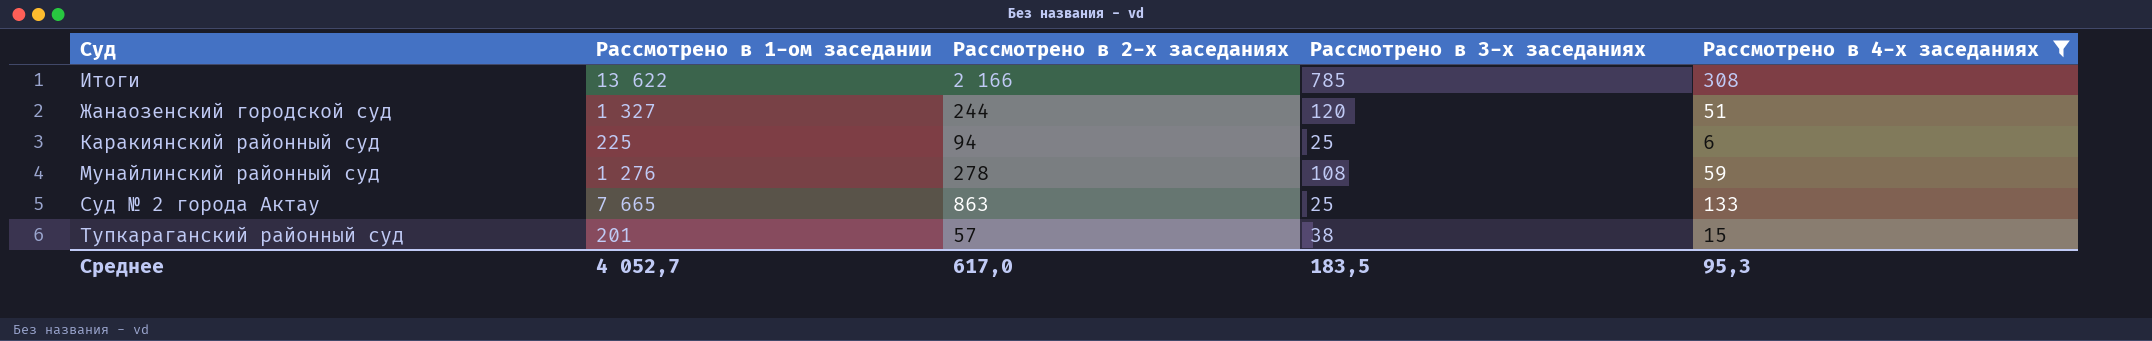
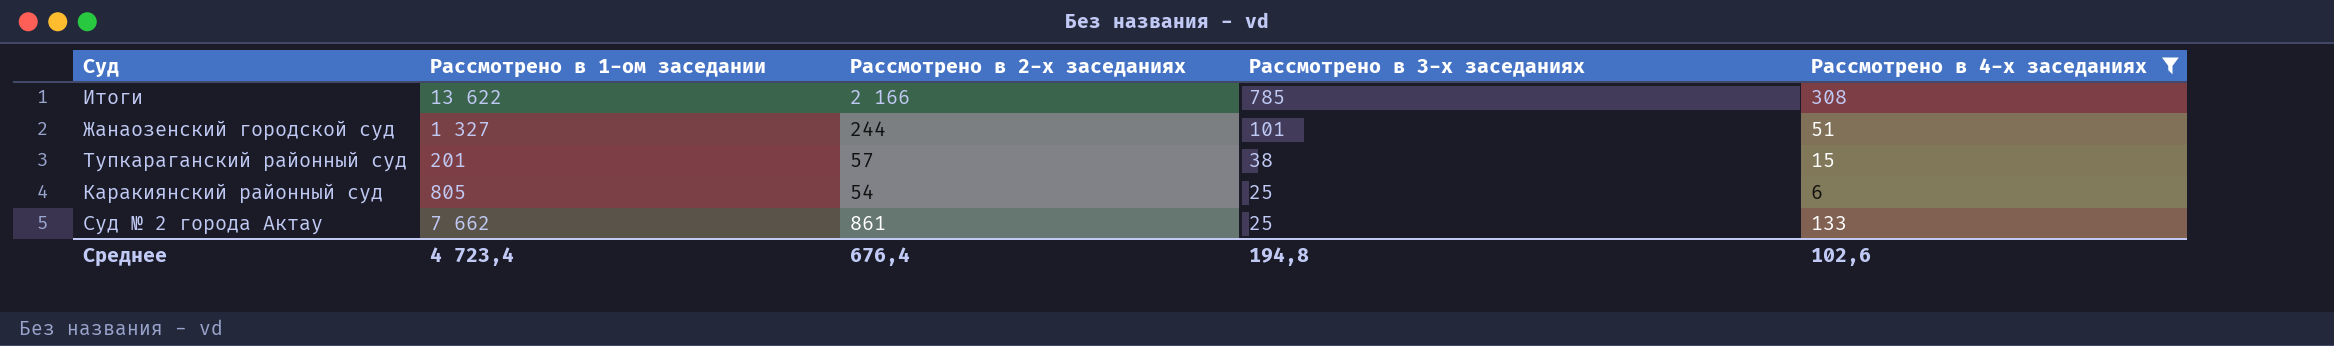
row order: none -> Рассмотрено в 3-х заседаниях descending
row Мунайлинский районный суд: 1 276 | 278 | 108 | 59 -> none
Жанаозенский городской суд | Рассмотрено в 3-х заседаниях: 120 -> 101
Каракиянский районный суд | Рассмотрено в 1-ом заседании: 225 -> 805
Каракиянский районный суд | Рассмотрено в 2-х заседаниях: 94 -> 54
Суд № 2 города Актау | Рассмотрено в 1-ом заседании: 7 665 -> 7 662
Суд № 2 города Актау | Рассмотрено в 2-х заседаниях: 863 -> 861
Среднее | Рассмотрено в 1-ом заседании: 4 052,7 -> 4 723,4
Среднее | Рассмотрено в 2-х заседаниях: 617,0 -> 676,4
Среднее | Рассмотрено в 3-х заседаниях: 183,5 -> 194,8
Среднее | Рассмотрено в 4-х заседаниях: 95,3 -> 102,6

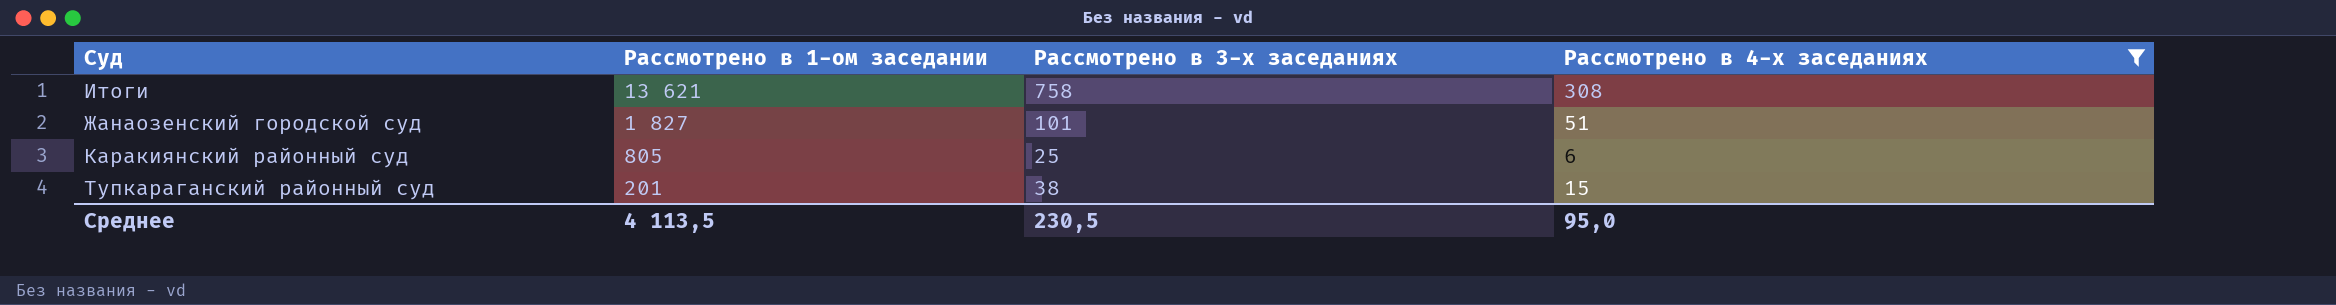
row order: Рассмотрено в 3-х заседаниях descending -> Рассмотрено в 1-ом заседании descending
column Рассмотрено в 2-х заседаниях | position: 3 -> none
row Суд № 2 города Актау: 7 662 | 861 | 25 | 133 -> none
Итоги | Рассмотрено в 1-ом заседании: 13 622 -> 13 621
Итоги | Рассмотрено в 3-х заседаниях: 785 -> 758
Жанаозенский городской суд | Рассмотрено в 1-ом заседании: 1 327 -> 1 827
Среднее | Рассмотрено в 1-ом заседании: 4 723,4 -> 4 113,5
Среднее | Рассмотрено в 3-х заседаниях: 194,8 -> 230,5
Среднее | Рассмотрено в 4-х заседаниях: 102,6 -> 95,0

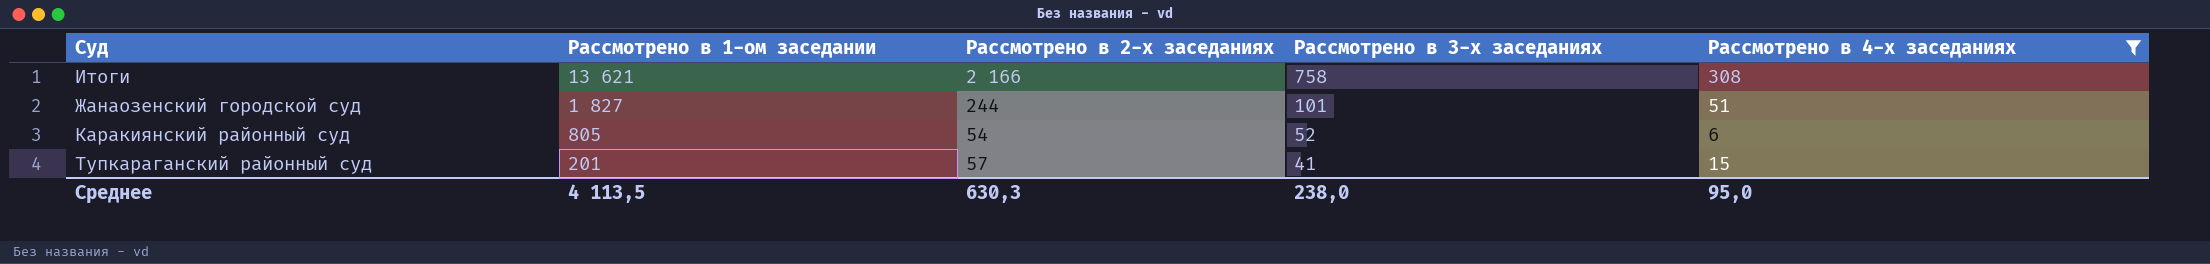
column Рассмотрено в 2-х заседаниях | position: none -> 3
Каракиянский районный суд | Рассмотрено в 3-х заседаниях: 25 -> 52
Тупкараганский районный суд | Рассмотрено в 3-х заседаниях: 38 -> 41
Среднее | Рассмотрено в 3-х заседаниях: 230,5 -> 238,0

